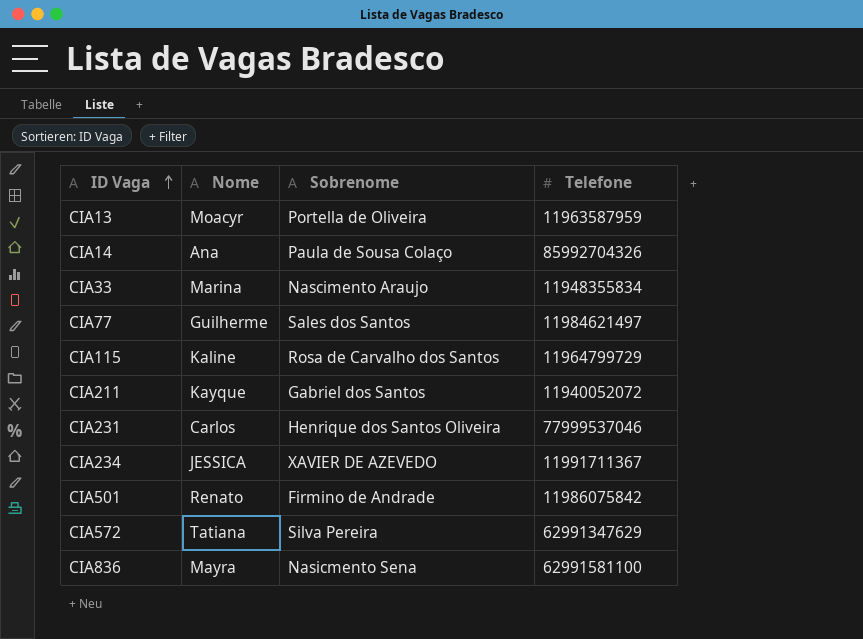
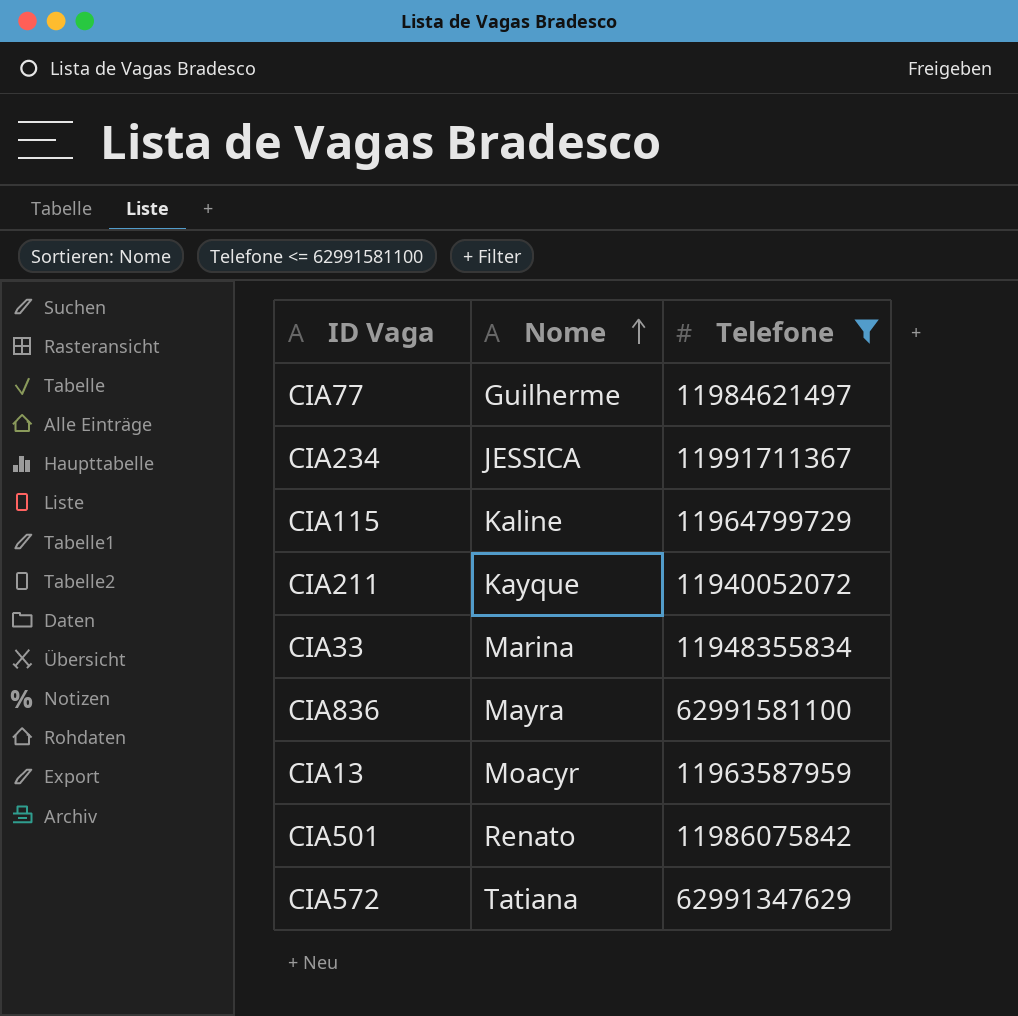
filter: none -> Telefone <= 62991581100
row order: ID Vaga ascending -> Nome ascending
column Sobrenome | position: 3 -> none

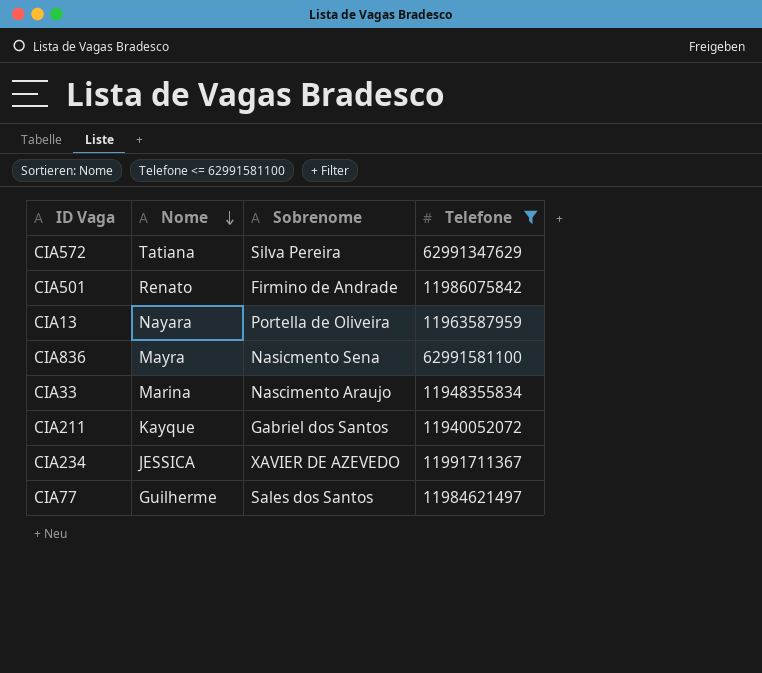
row order: Nome ascending -> Nome descending
column Sobrenome | position: none -> 3
row CIA115: Kaline | 11964799729 -> none
CIA13 | Nome: Moacyr -> Nayara

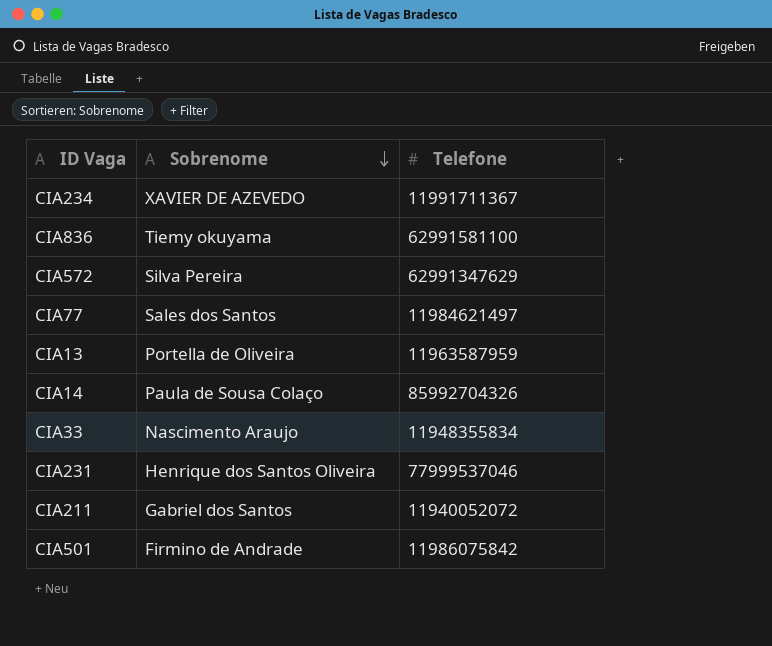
filter: Telefone <= 62991581100 -> none
row order: Nome descending -> Sobrenome descending
column Nome | position: 2 -> none
CIA836 | Sobrenome: Nasicmento Sena -> Tiemy okuyama

